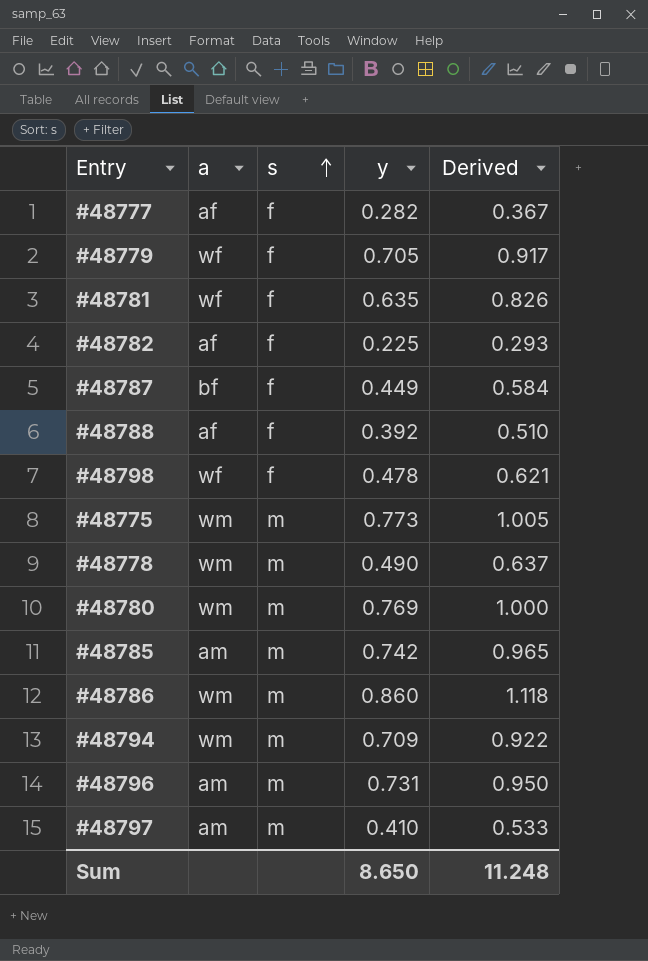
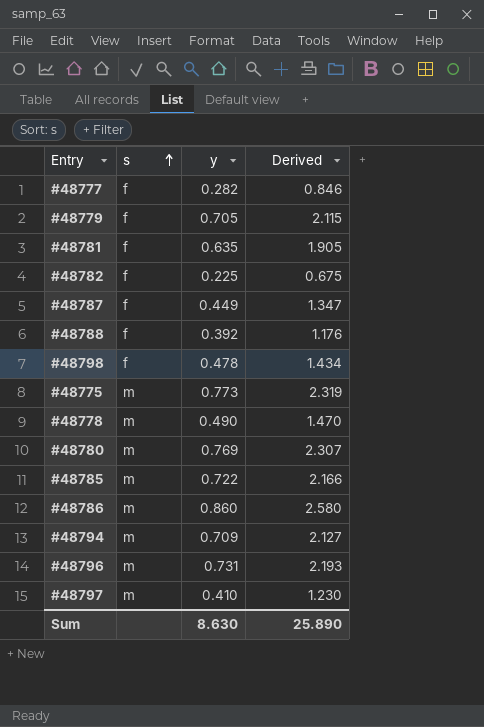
column a | position: 2 -> none
column Derived | formula: [y] * 1.3 -> [y] * 3
#48785 | y: 0.742 -> 0.722
Sum | y: 8.650 -> 8.630
Sum | Derived: 11.248 -> 25.890

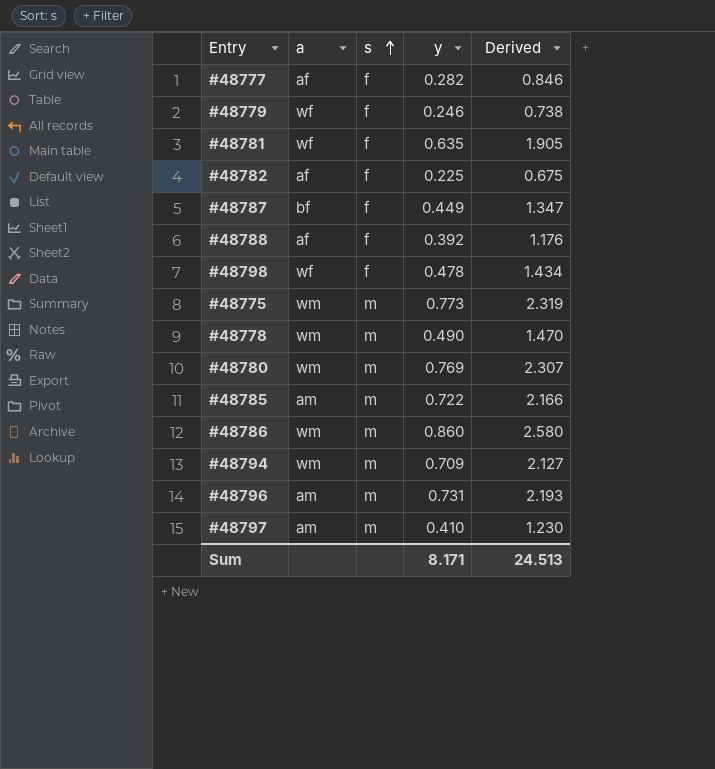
column a | position: none -> 2
#48779 | y: 0.705 -> 0.246
#48779 | Derived: 2.115 -> 0.738
Sum | y: 8.630 -> 8.171
Sum | Derived: 25.890 -> 24.513

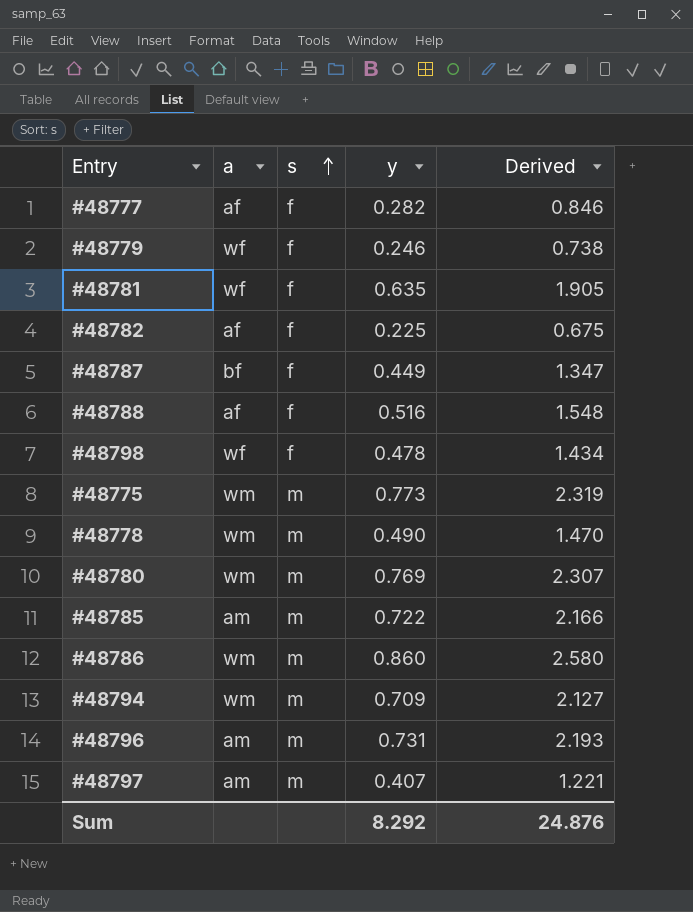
#48788 | y: 0.392 -> 0.516
#48788 | Derived: 1.176 -> 1.548
#48797 | y: 0.410 -> 0.407
#48797 | Derived: 1.230 -> 1.221
Sum | y: 8.171 -> 8.292
Sum | Derived: 24.513 -> 24.876

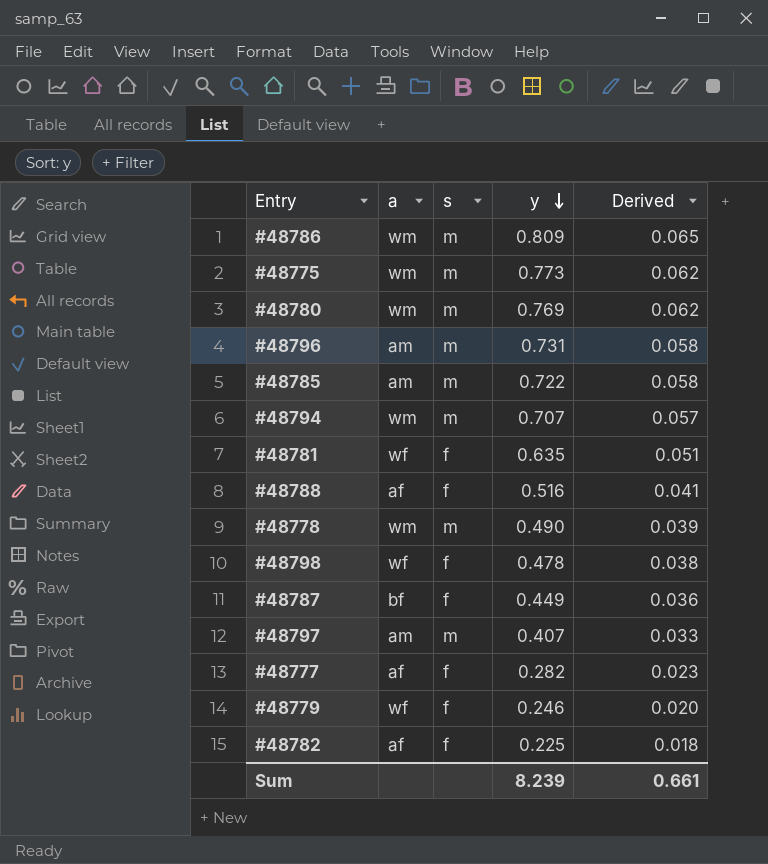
row order: s ascending -> y descending
column Derived | formula: [y] * 3 -> [y] * 0.08
#48786 | y: 0.860 -> 0.809
#48794 | y: 0.709 -> 0.707
Sum | y: 8.292 -> 8.239
Sum | Derived: 24.876 -> 0.661

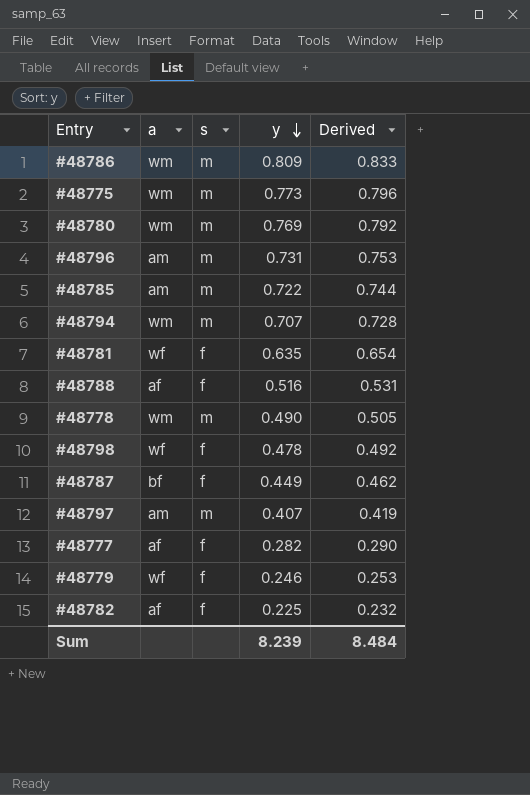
column Derived | formula: [y] * 0.08 -> [y] * 1.03
Sum | Derived: 0.661 -> 8.484

